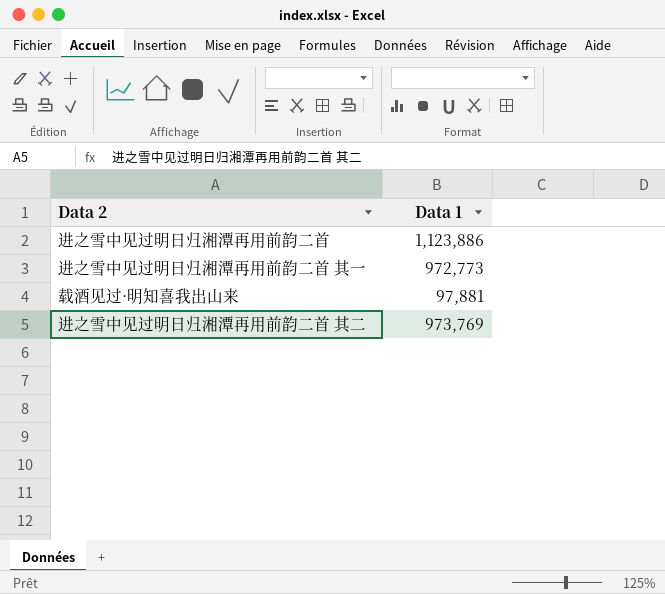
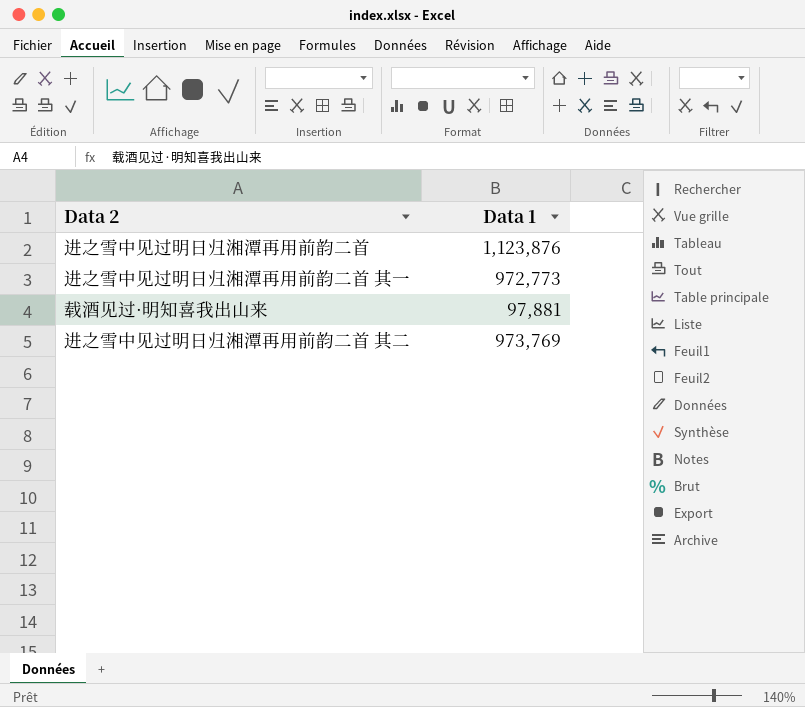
进之雪中见过明日归湘潭再用前韵二首 | Data 1: 1,123,886 -> 1,123,876

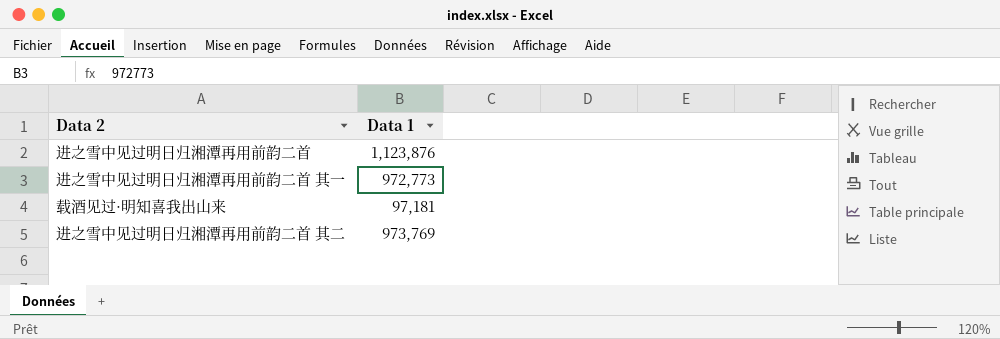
载酒见过·明知喜我出山来 | Data 1: 97,881 -> 97,181

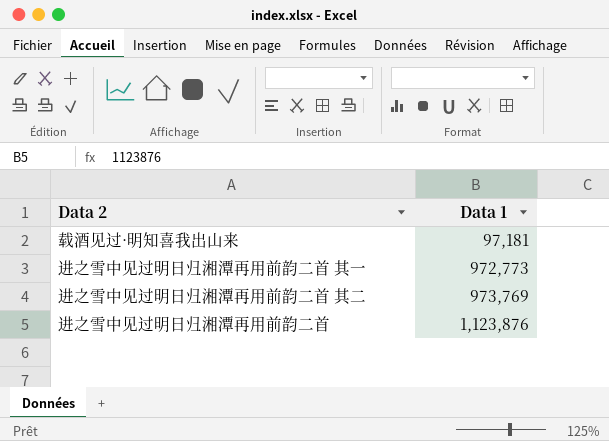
row order: none -> Data 1 ascending

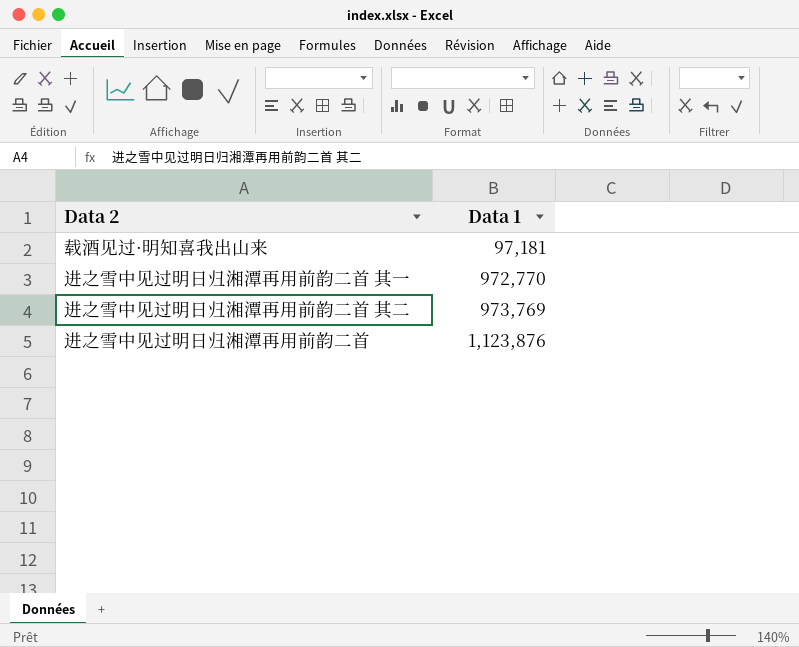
进之雪中见过明日归湘潭再用前韵二首 其一 | Data 1: 972,773 -> 972,770

